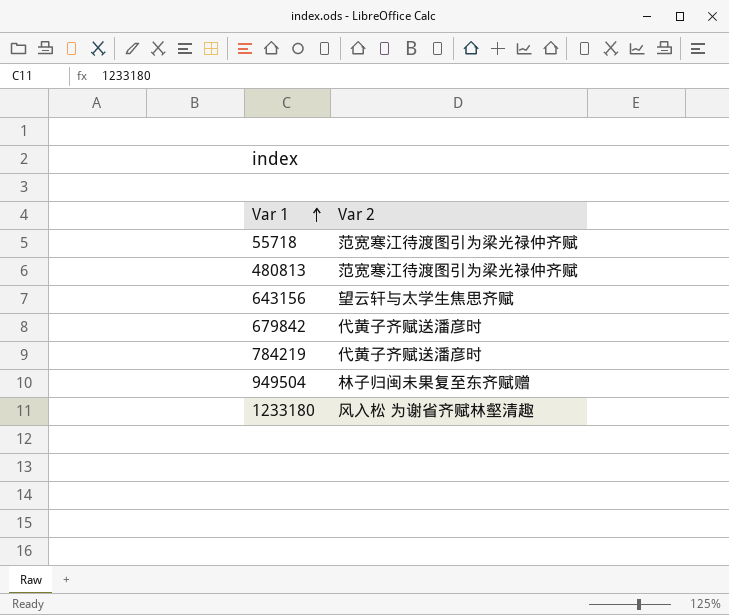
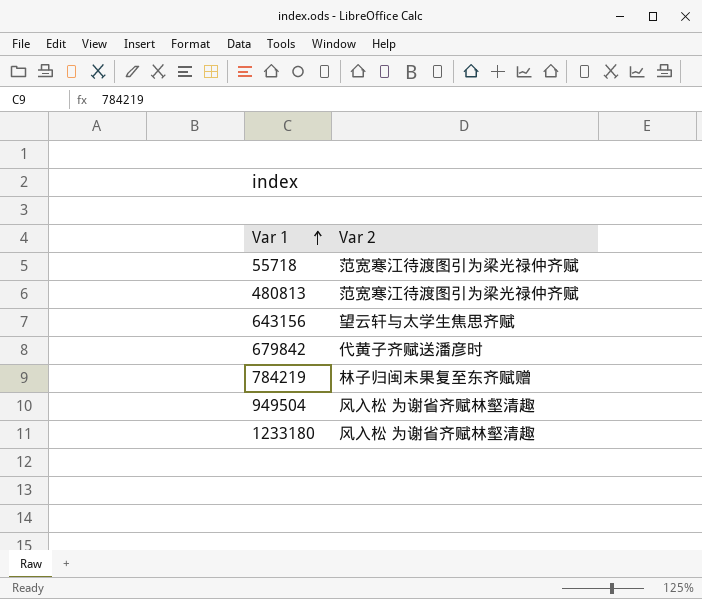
784219 | Var 2: 代黄子齐赋送潘彦时 -> 林子归闽未果复至东齐赋赠
949504 | Var 2: 林子归闽未果复至东齐赋赠 -> 风入松 为谢省齐赋林壑清趣

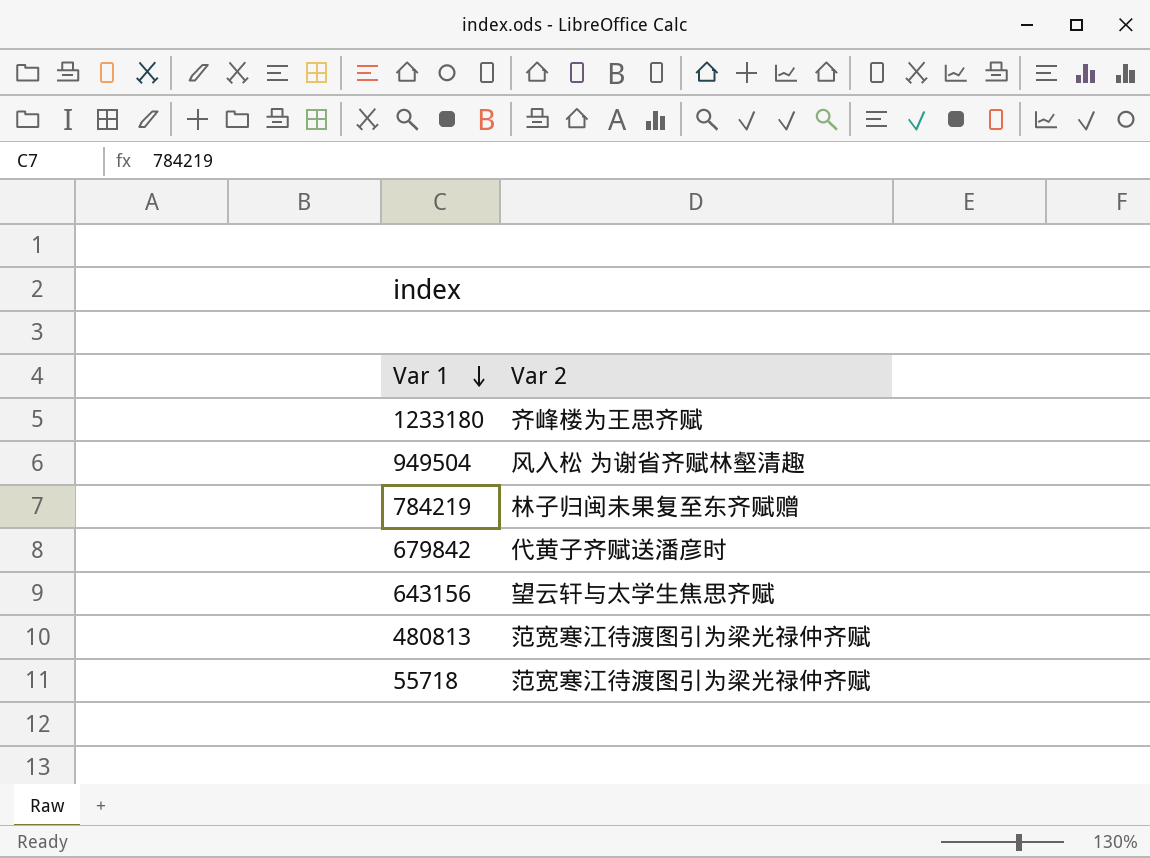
row order: Var 1 ascending -> Var 1 descending
1233180 | Var 2: 风入松 为谢省齐赋林壑清趣 -> 齐峰楼为王思齐赋

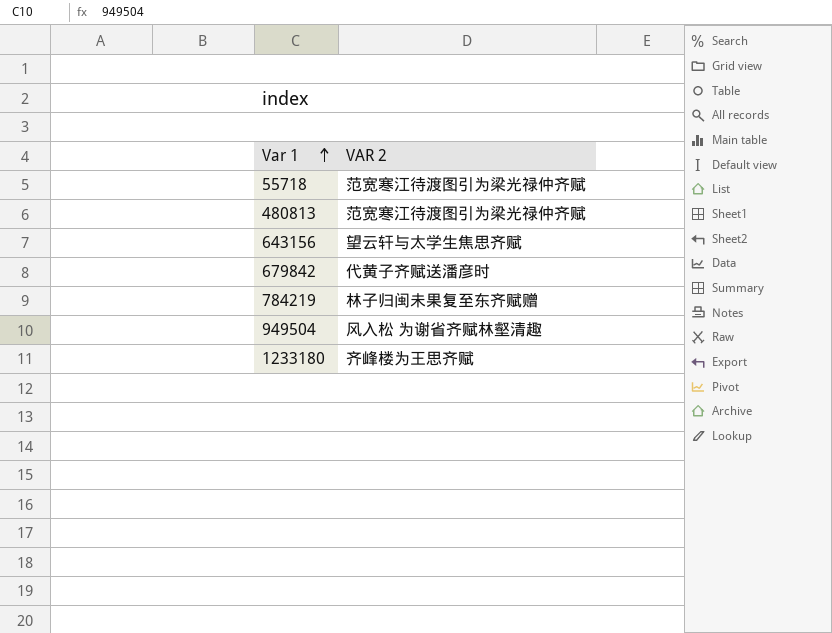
row order: Var 1 descending -> Var 1 ascending
column name: Var 2 -> VAR 2

